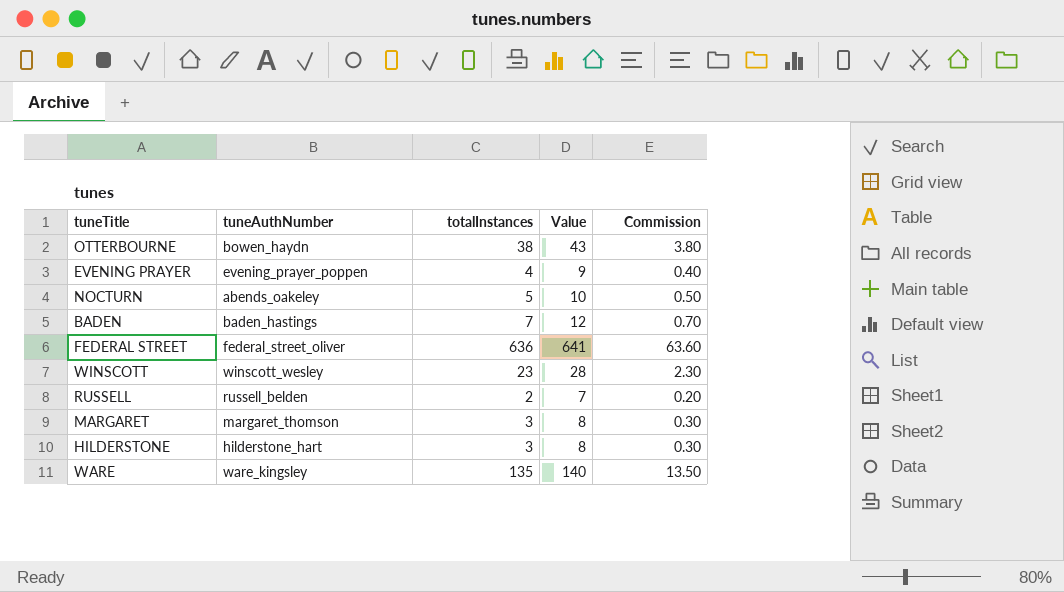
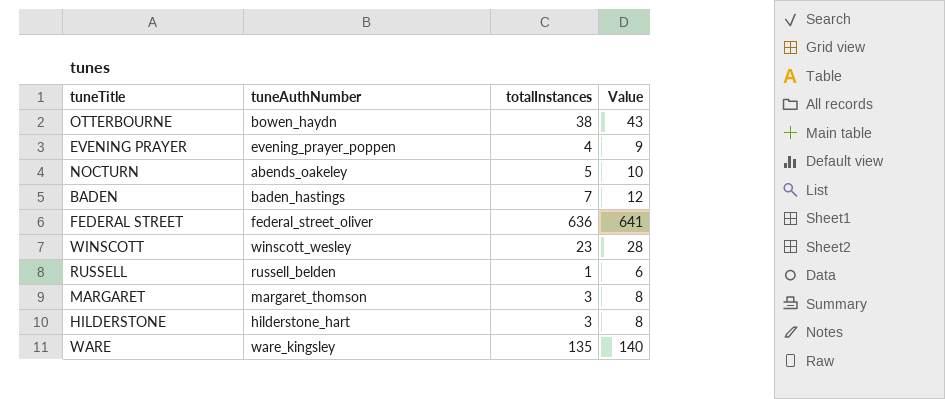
column Commission | formula: [totalInstances] * 0.1 -> none
RUSSELL | totalInstances: 2 -> 1
RUSSELL | Value: 7 -> 6

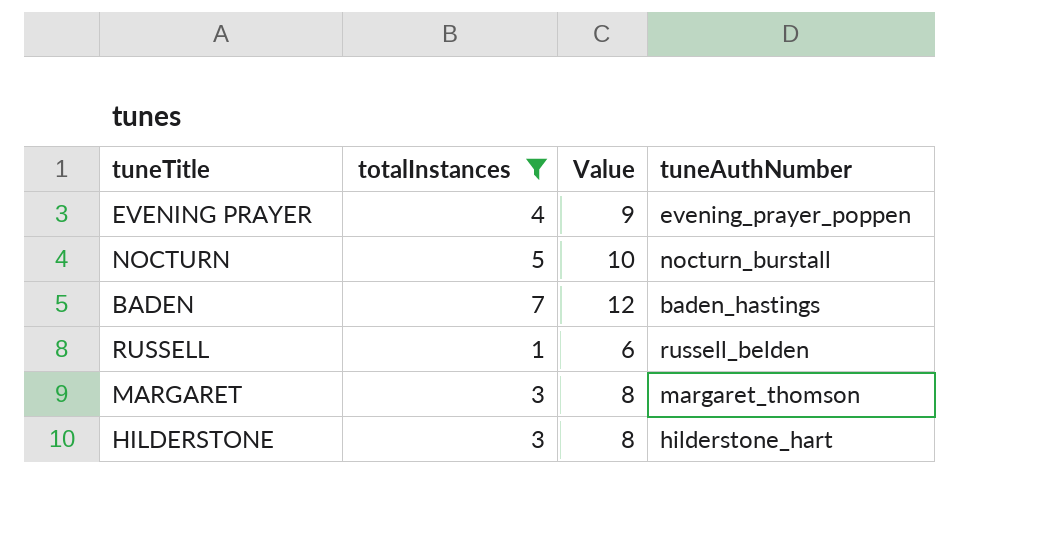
filter: none -> totalInstances <= 7
column tuneAuthNumber | position: 2 -> 4
NOCTURN | tuneAuthNumber: abends_oakeley -> nocturn_burstall

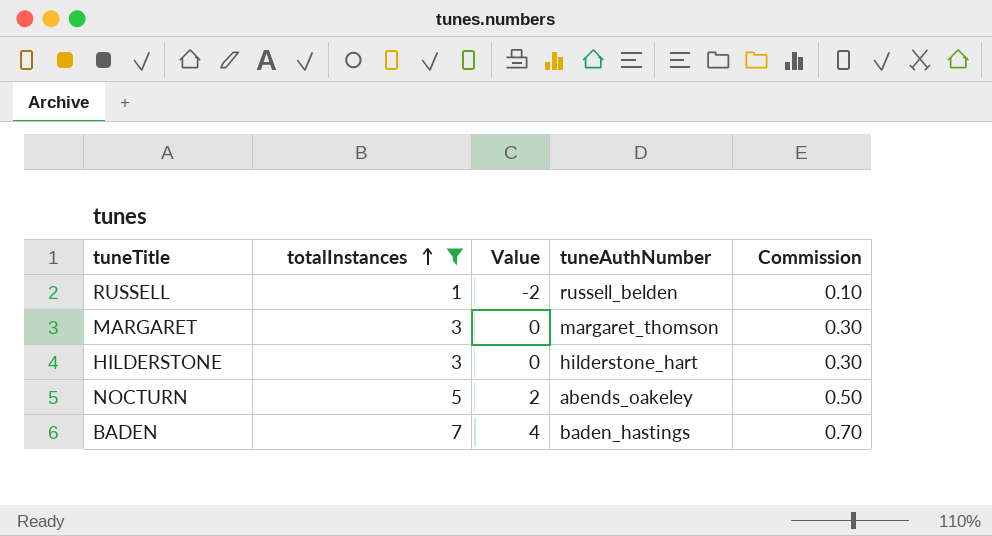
row order: none -> totalInstances ascending
column Value | formula: [totalInstances] + 5 -> [totalInstances] - 3
column Commission | formula: none -> [totalInstances] * 0.1
row EVENING PRAYER: 4 | 9 | evening_prayer_poppen -> none
NOCTURN | tuneAuthNumber: nocturn_burstall -> abends_oakeley

